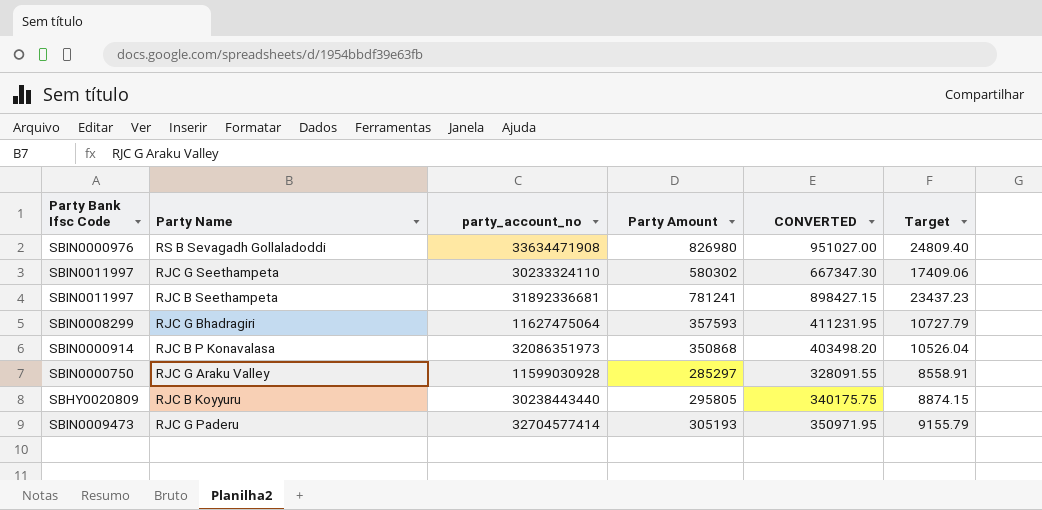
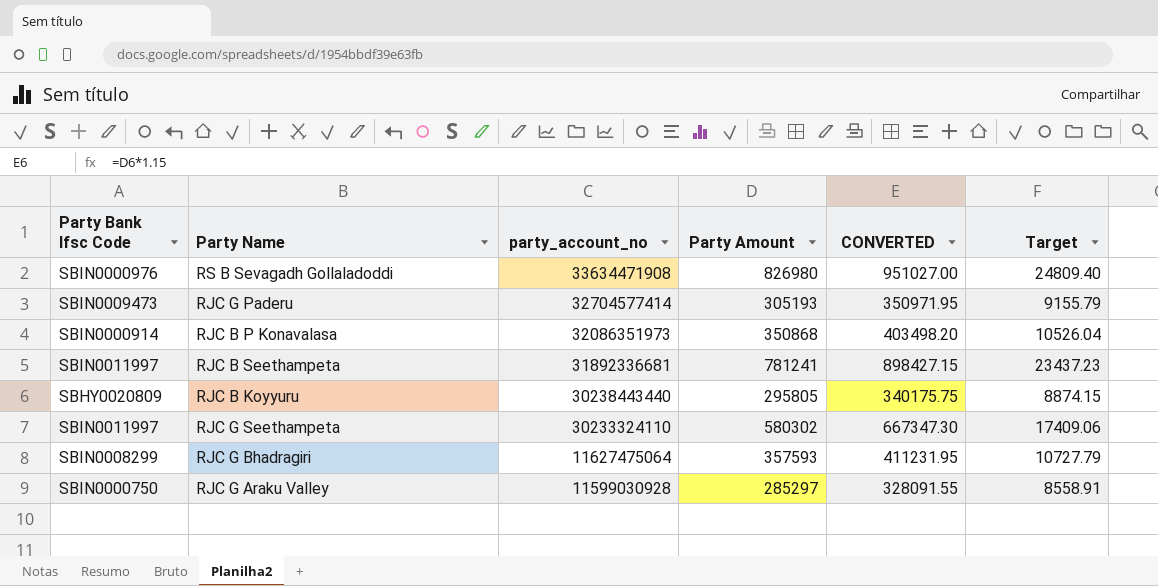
row order: none -> party_account_no descending

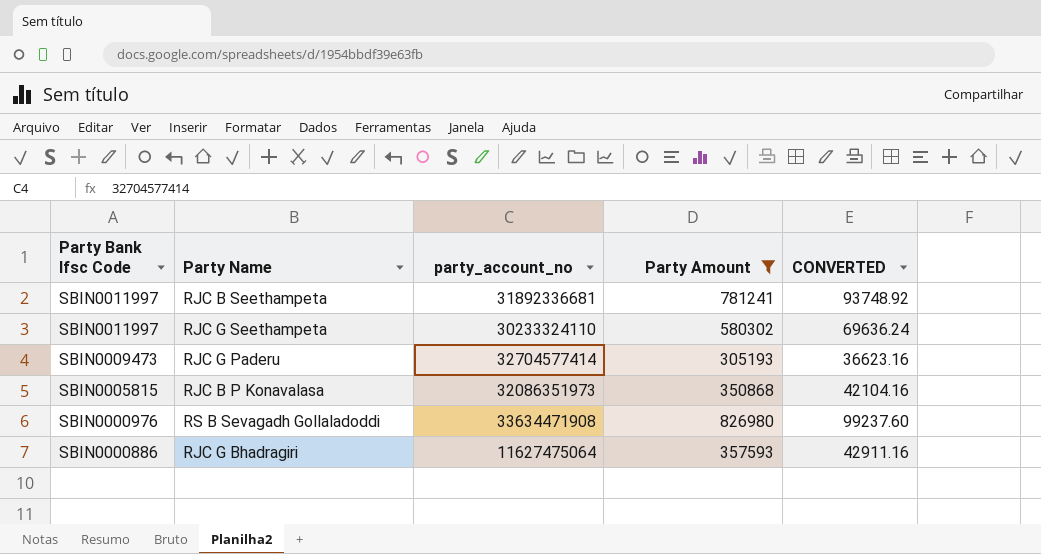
filter: none -> Party Amount >= 305193
row order: party_account_no descending -> Party Bank Ifsc Code descending
column Target | formula: [Party Amount] * 0.03 -> none
column CONVERTED | formula: [Party Amount] * 1.15 -> [Party Amount] * 0.12
RJC B P Konavalasa | Party Bank Ifsc Code: SBIN0000914 -> SBIN0005815
RJC G Bhadragiri | Party Bank Ifsc Code: SBIN0008299 -> SBIN0000886

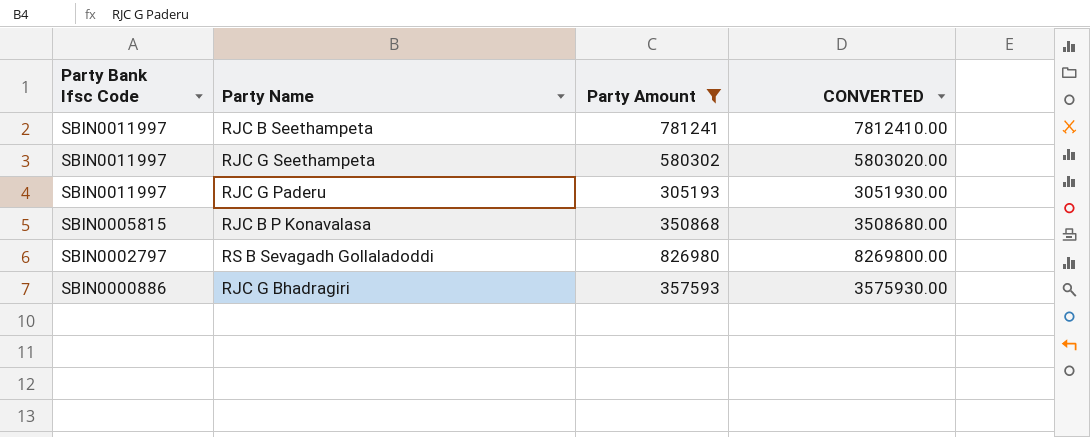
column party_account_no | position: 3 -> none
column CONVERTED | formula: [Party Amount] * 0.12 -> [Party Amount] * 10
RJC G Paderu | Party Bank Ifsc Code: SBIN0009473 -> SBIN0011997
RS B Sevagadh Gollaladoddi | Party Bank Ifsc Code: SBIN0000976 -> SBIN0002797

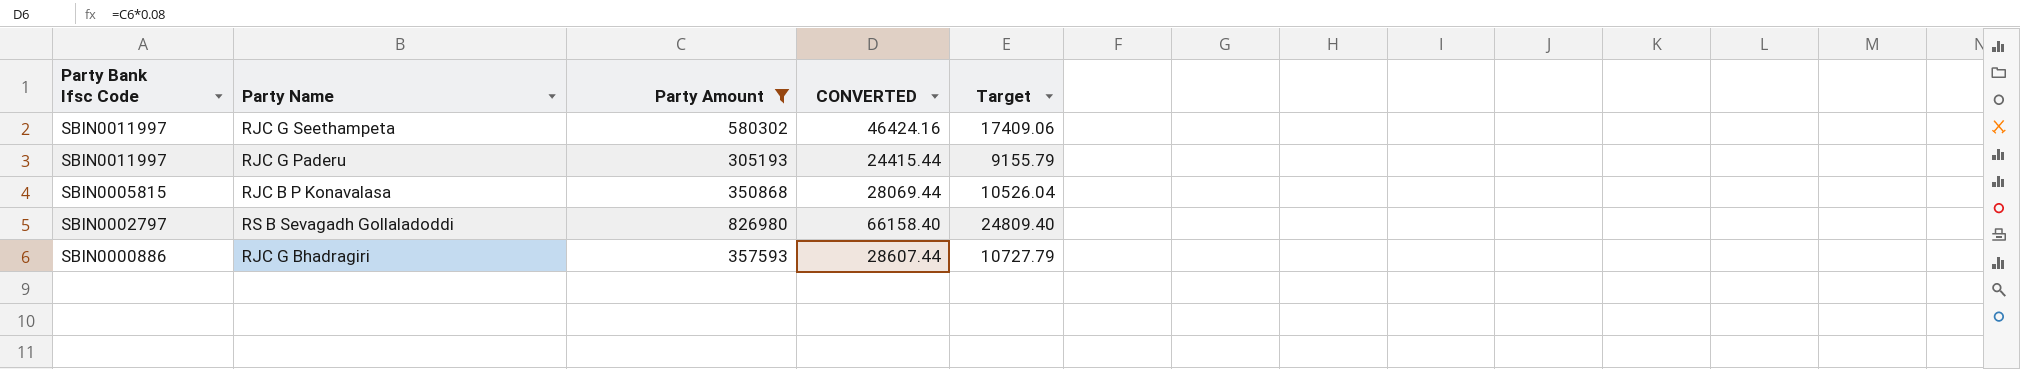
column CONVERTED | formula: [Party Amount] * 10 -> [Party Amount] * 0.08
column Target | formula: none -> [Party Amount] * 0.03
row RJC B Seethampeta: SBIN0011997 | 781241 | 7812410.00 -> none

